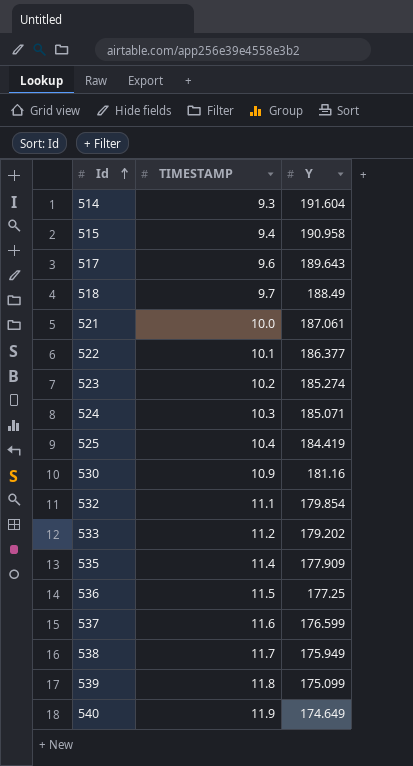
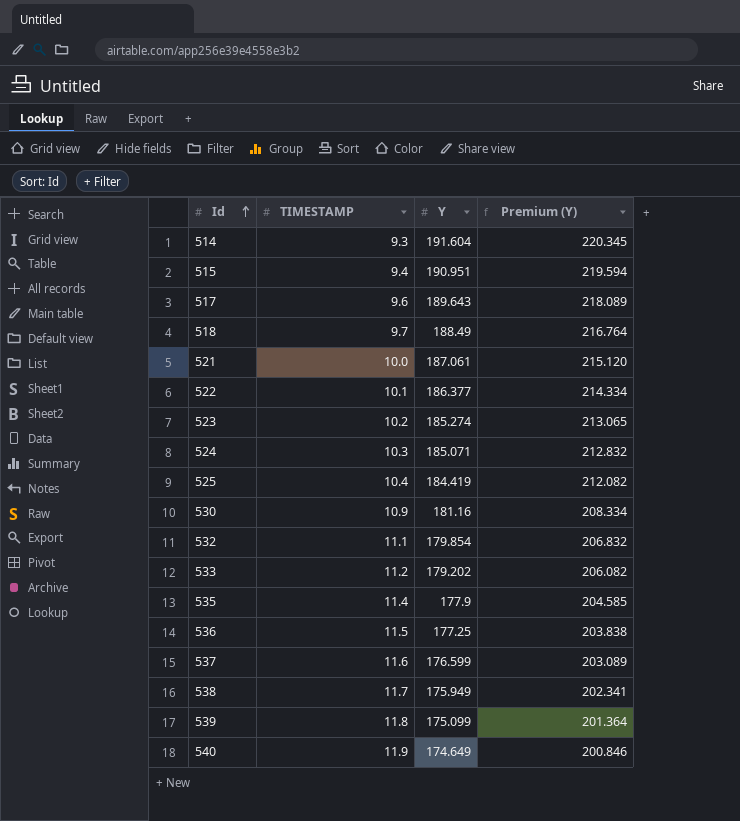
column Premium (Y) | formula: none -> [Y] * 1.15
515 | Y: 190.958 -> 190.951
535 | Y: 177.909 -> 177.9

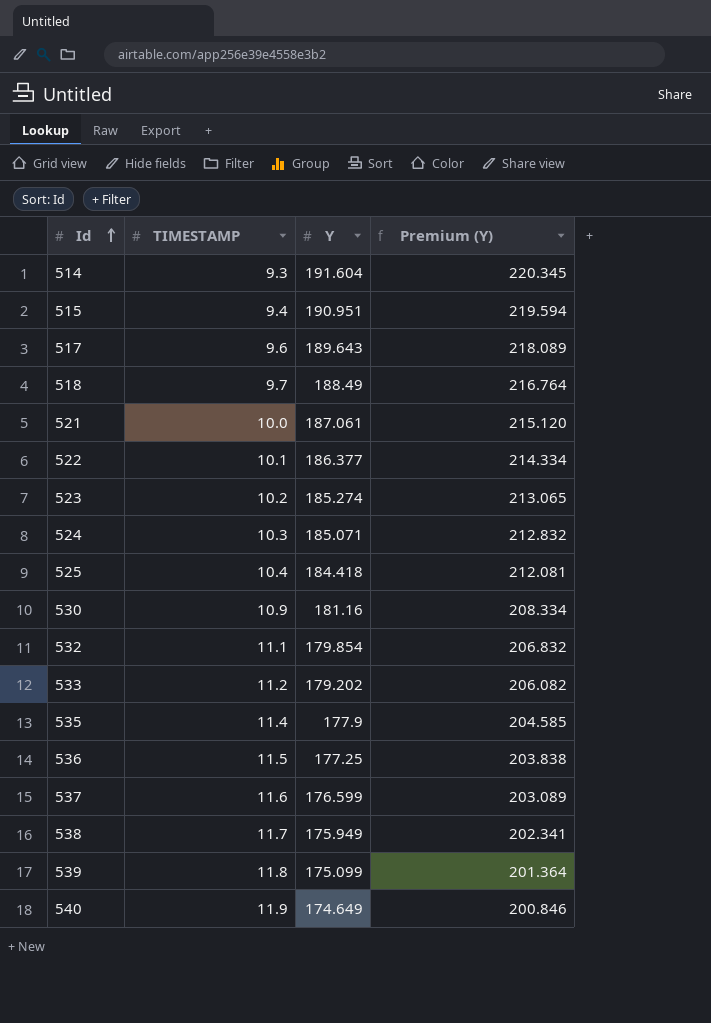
525 | Y: 184.419 -> 184.418
525 | Premium (Y): 212.082 -> 212.081

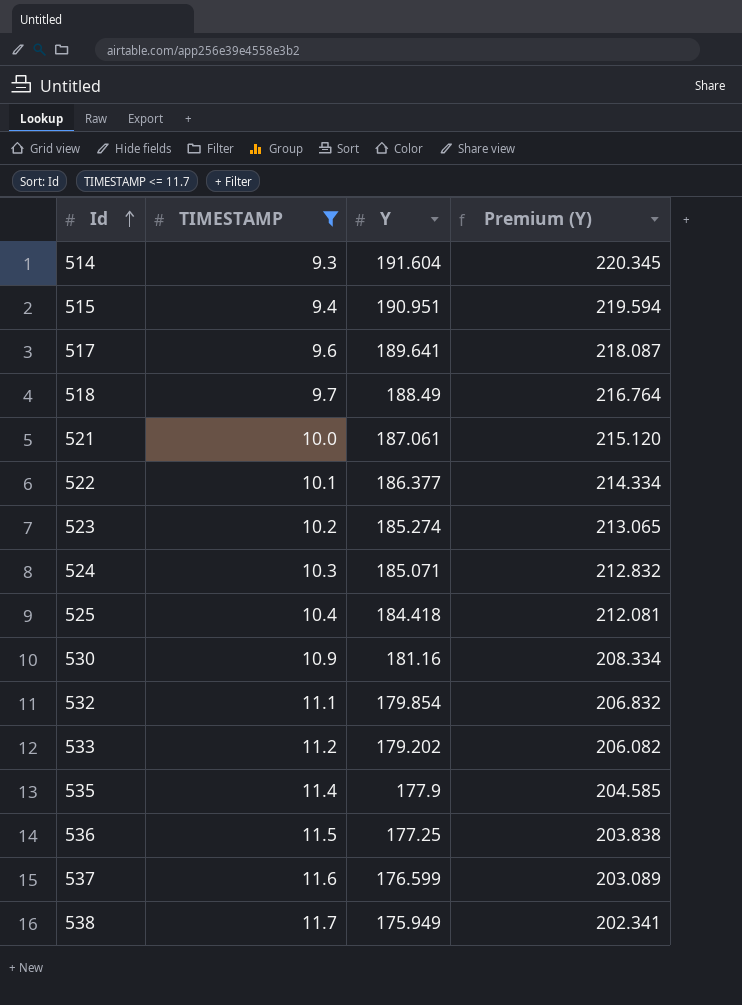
filter: none -> TIMESTAMP <= 11.7
517 | Y: 189.643 -> 189.641
517 | Premium (Y): 218.089 -> 218.087

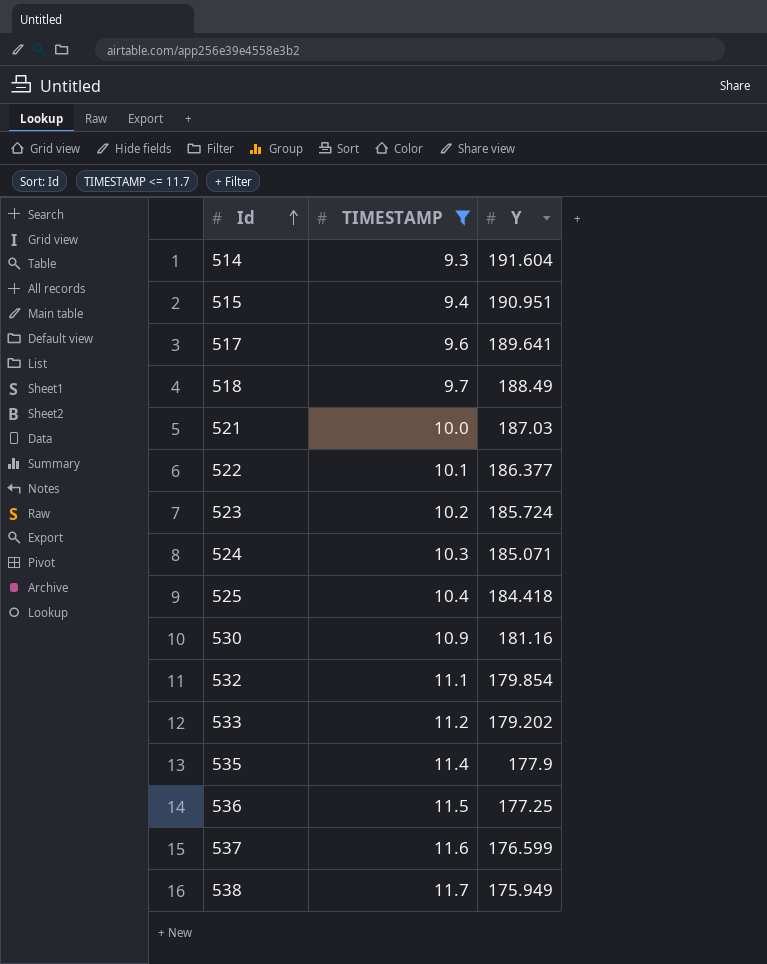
column Premium (Y) | formula: [Y] * 1.15 -> none
521 | Y: 187.061 -> 187.03
523 | Y: 185.274 -> 185.724

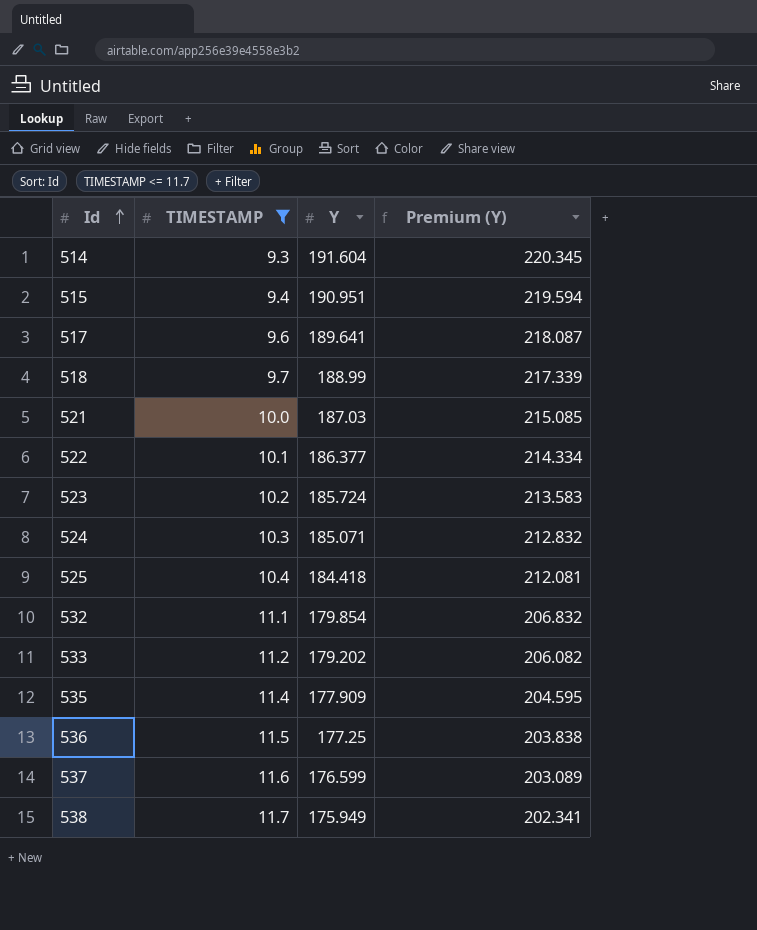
column Premium (Y) | formula: none -> [Y] * 1.15
row 530: 10.9 | 181.16 -> none
518 | Y: 188.49 -> 188.99
535 | Y: 177.9 -> 177.909

